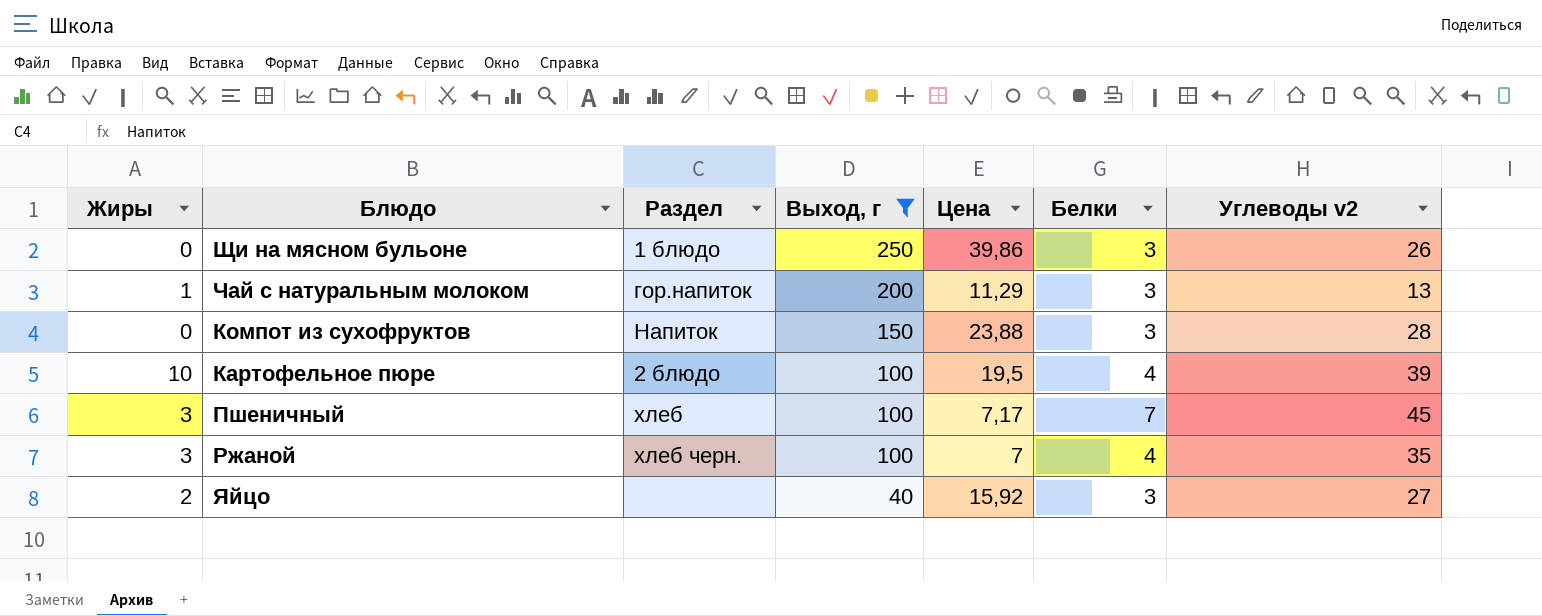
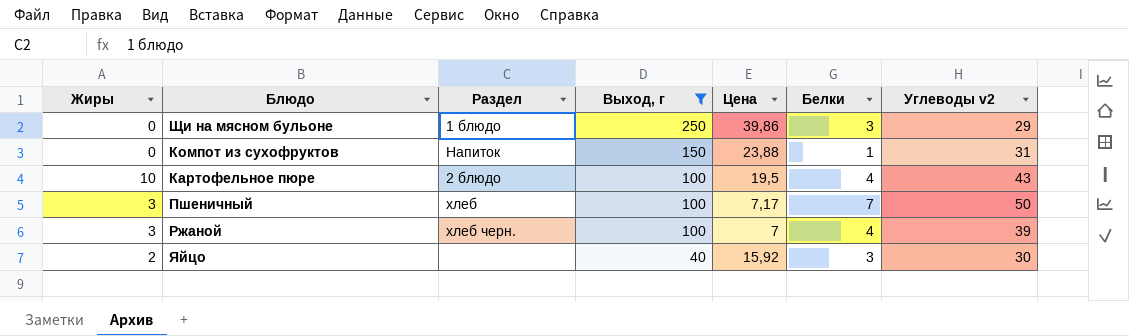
row Чай с натуральным молоком: 1 | гор.напиток | 200 | 11,29 | 3 | 13 -> none
Щи на мясном бульоне | Углеводы v2: 26 -> 29
Компот из сухофруктов | Белки: 3 -> 1
Компот из сухофруктов | Углеводы v2: 28 -> 31
Картофельное пюре | Углеводы v2: 39 -> 43
Пшеничный | Углеводы v2: 45 -> 50
Ржаной | Углеводы v2: 35 -> 39
Яйцо | Углеводы v2: 27 -> 30

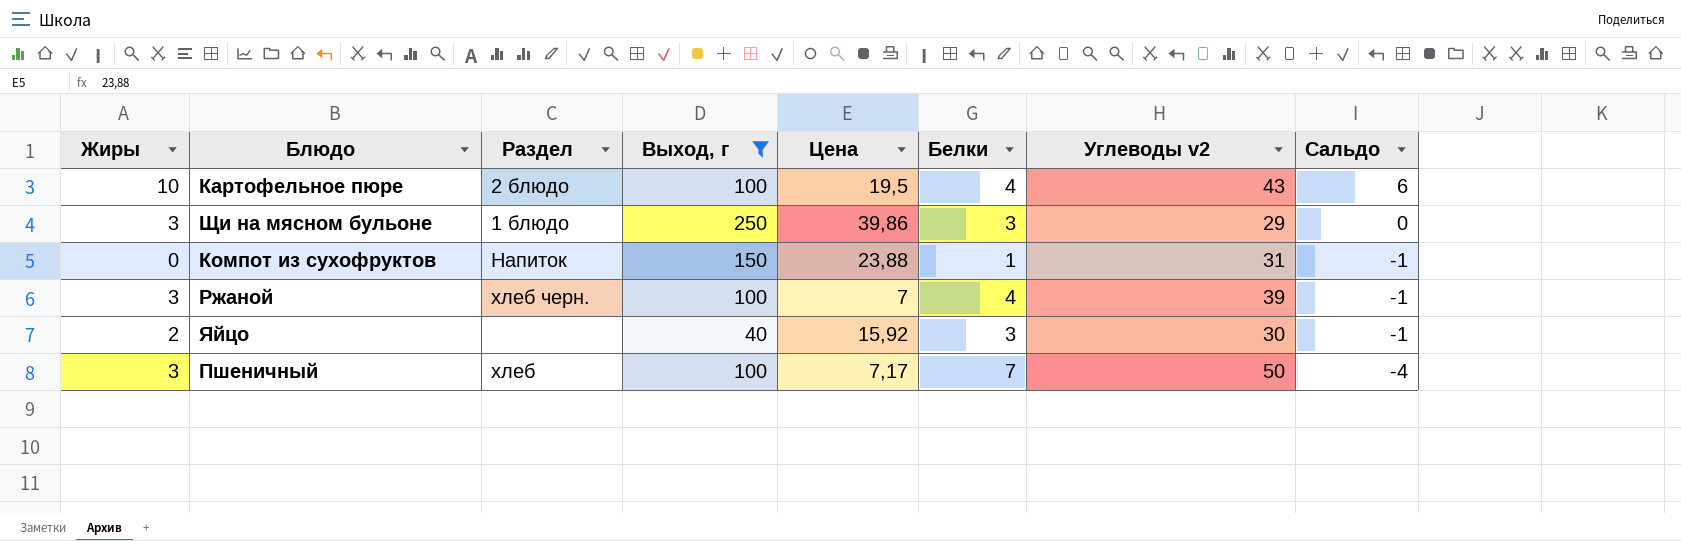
row order: Выход, г descending -> Сальдо descending
column Сальдо | formula: none -> [Жиры] - [Белки]
Щи на мясном бульоне | Жиры: 0 -> 3

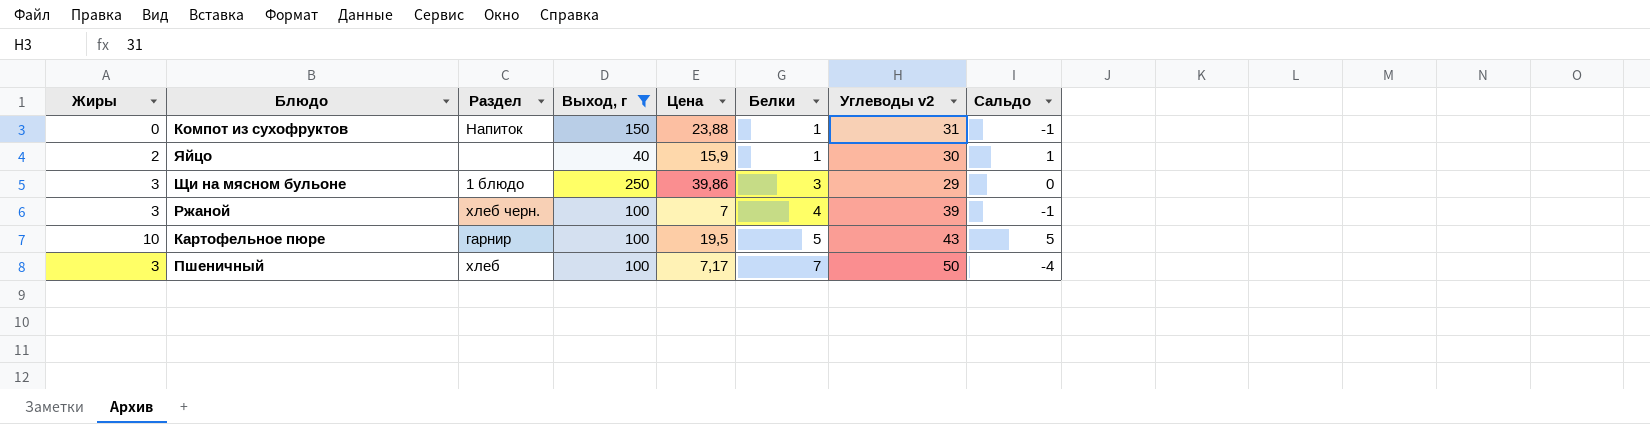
row order: Сальдо descending -> Белки ascending
Яйцо | Цена: 15,92 -> 15,9
Яйцо | Белки: 3 -> 1
Яйцо | Сальдо: -1 -> 1
Картофельное пюре | Раздел: 2 блюдо -> гарнир
Картофельное пюре | Белки: 4 -> 5
Картофельное пюре | Сальдо: 6 -> 5

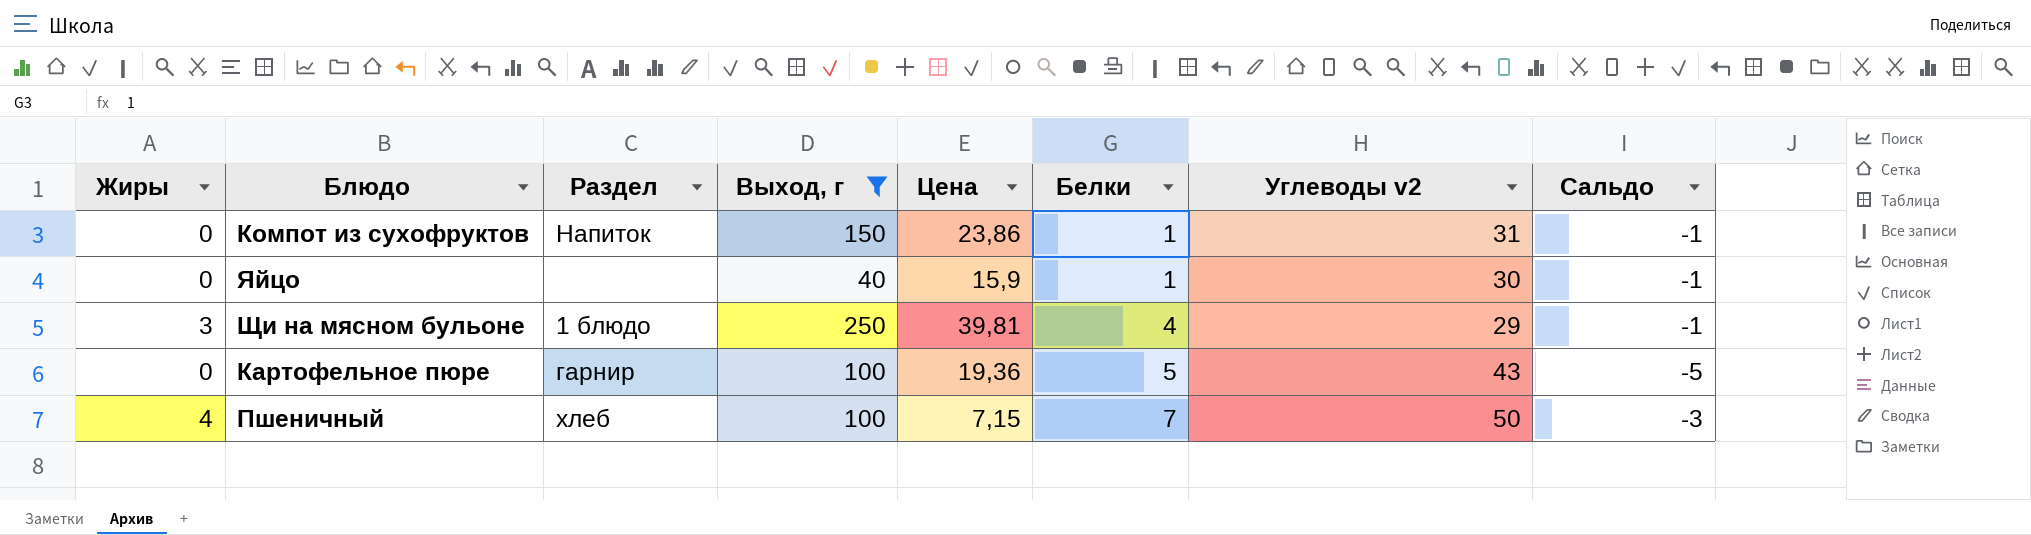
row Ржаной: 3 | хлеб черн. | 100 | 7 | 4 | 39 | -1 -> none
Компот из сухофруктов | Цена: 23,88 -> 23,86
Яйцо | Жиры: 2 -> 0
Яйцо | Сальдо: 1 -> -1
Щи на мясном бульоне | Цена: 39,86 -> 39,81
Щи на мясном бульоне | Белки: 3 -> 4
Щи на мясном бульоне | Сальдо: 0 -> -1
Картофельное пюре | Жиры: 10 -> 0
Картофельное пюре | Цена: 19,5 -> 19,36
Картофельное пюре | Сальдо: 5 -> -5
Пшеничный | Жиры: 3 -> 4
Пшеничный | Цена: 7,17 -> 7,15
Пшеничный | Сальдо: -4 -> -3

